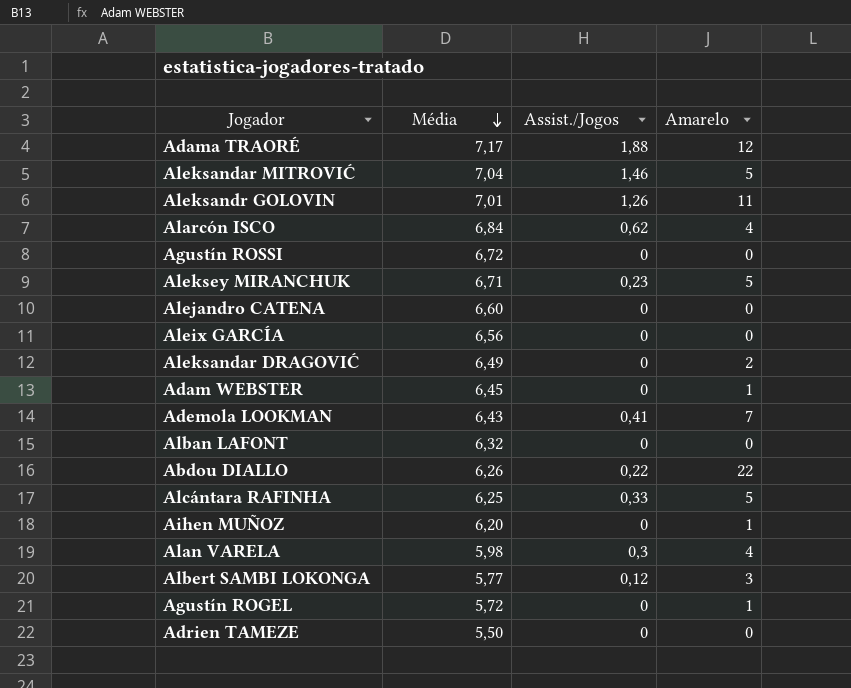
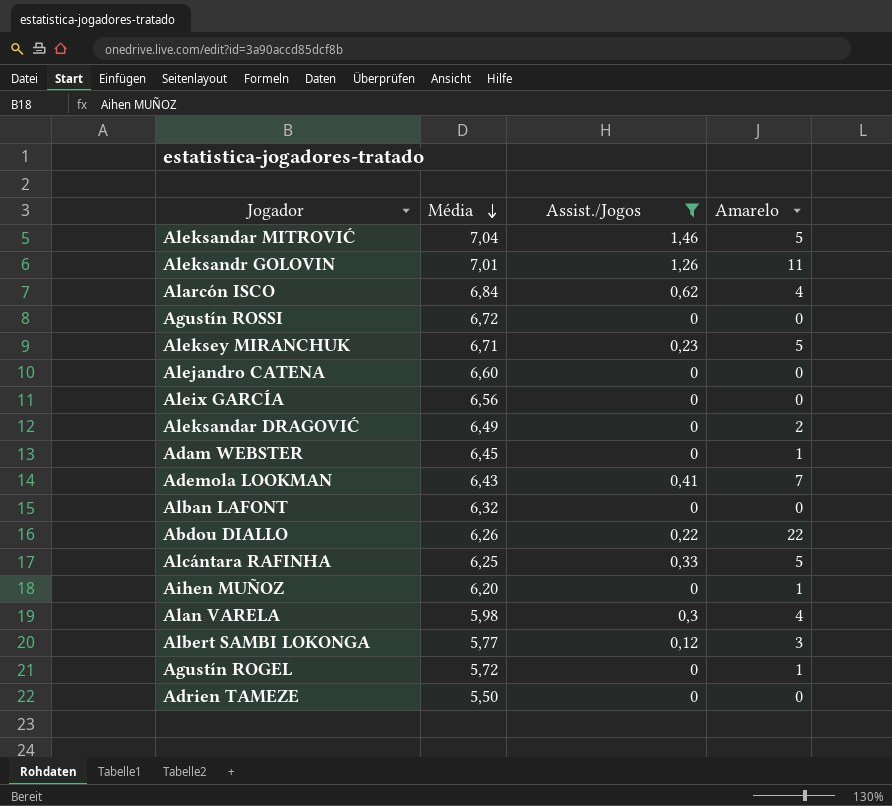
filter: none -> Assist./Jogos != 1,88

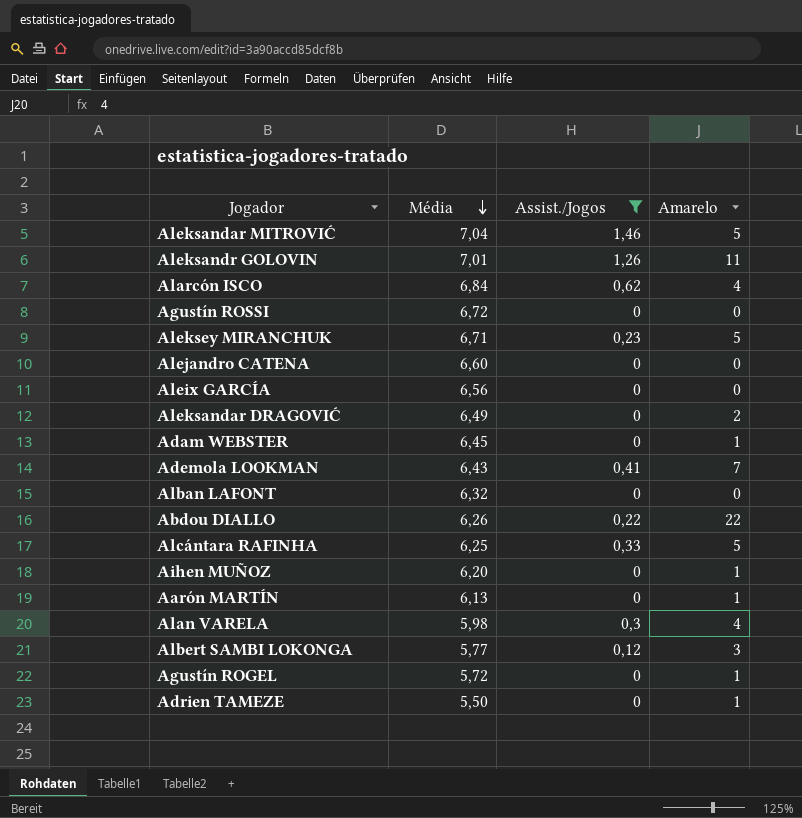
row Aarón MARTÍN: none -> 6,13 | 0 | 1
Adrien TAMEZE | Amarelo: 0 -> 1

